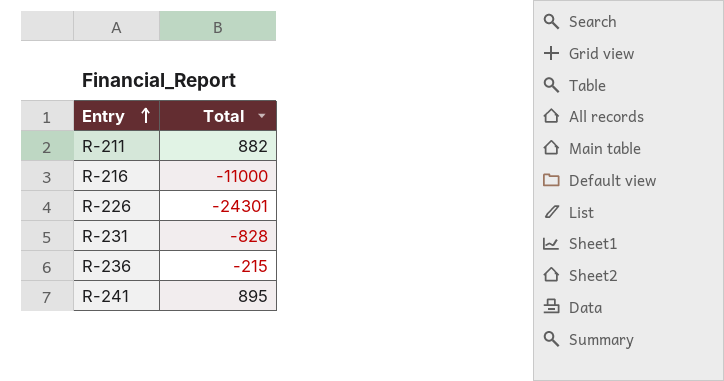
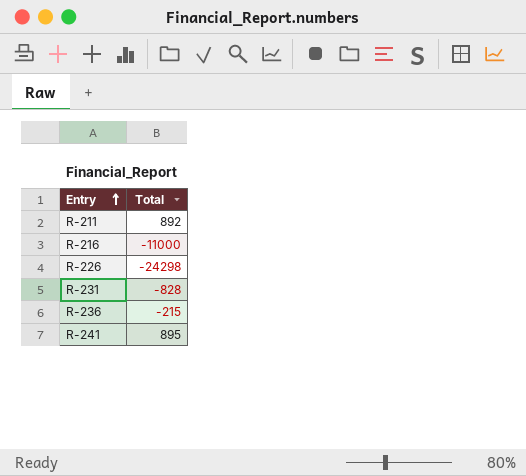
R-211 | Total: 882 -> 892
R-226 | Total: -24301 -> -24298

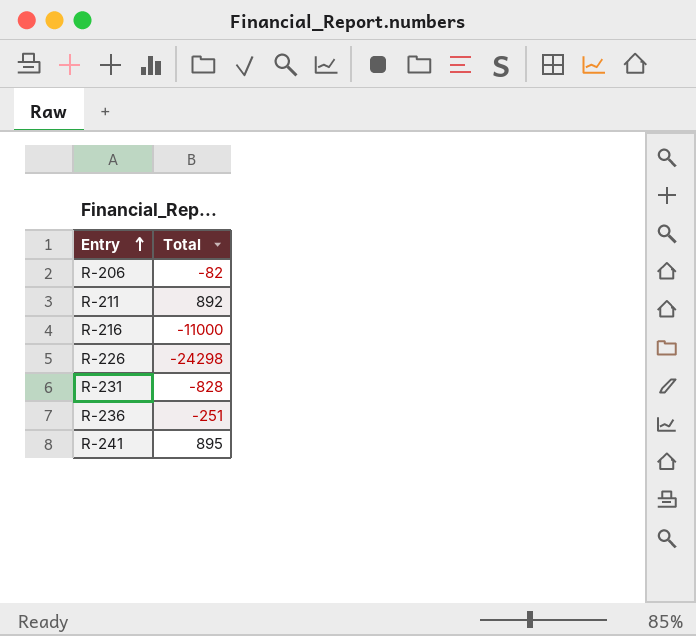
row R-206: none -> -82
R-236 | Total: -215 -> -251

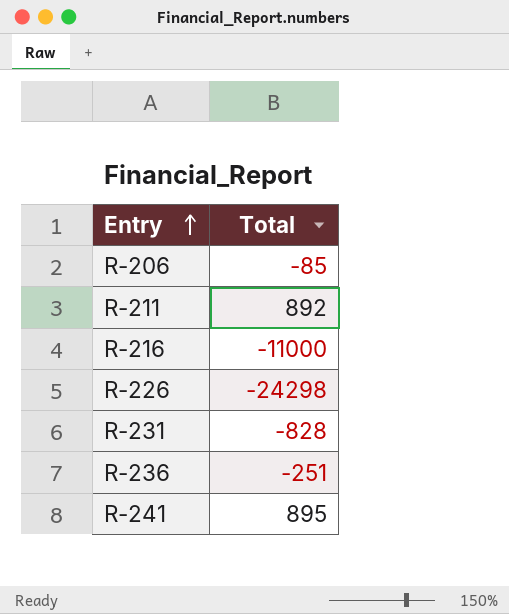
R-206 | Total: -82 -> -85

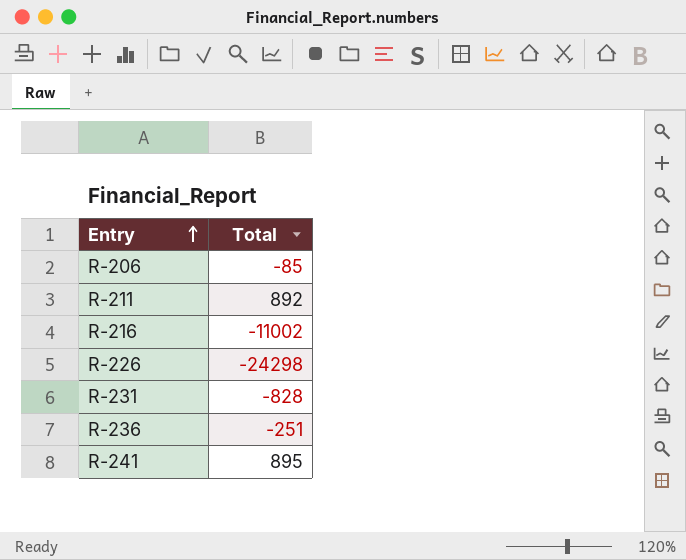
R-216 | Total: -11000 -> -11002

